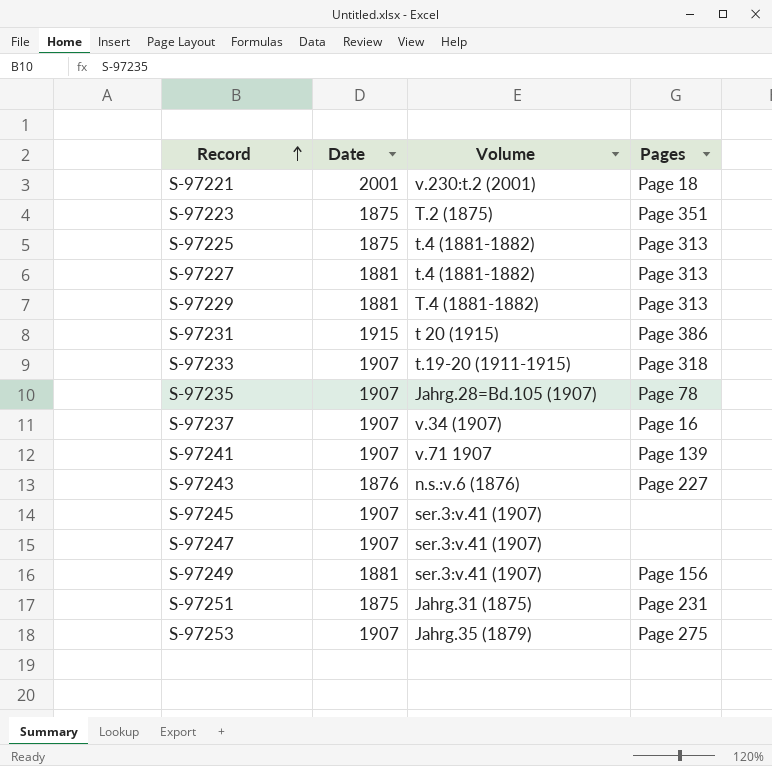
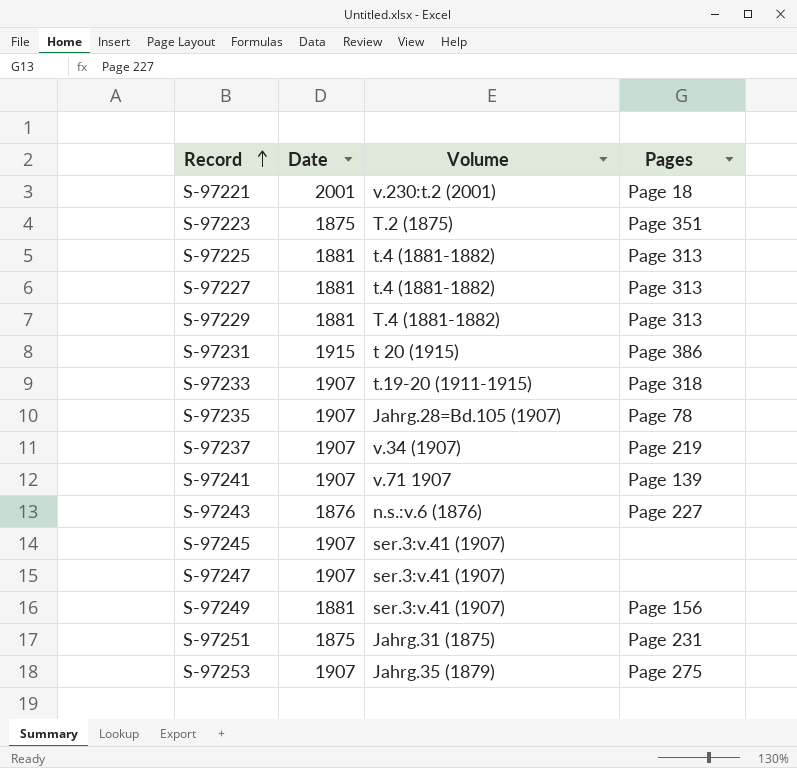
S-97225 | Date: 1875 -> 1881
S-97237 | Pages: Page 16 -> Page 219

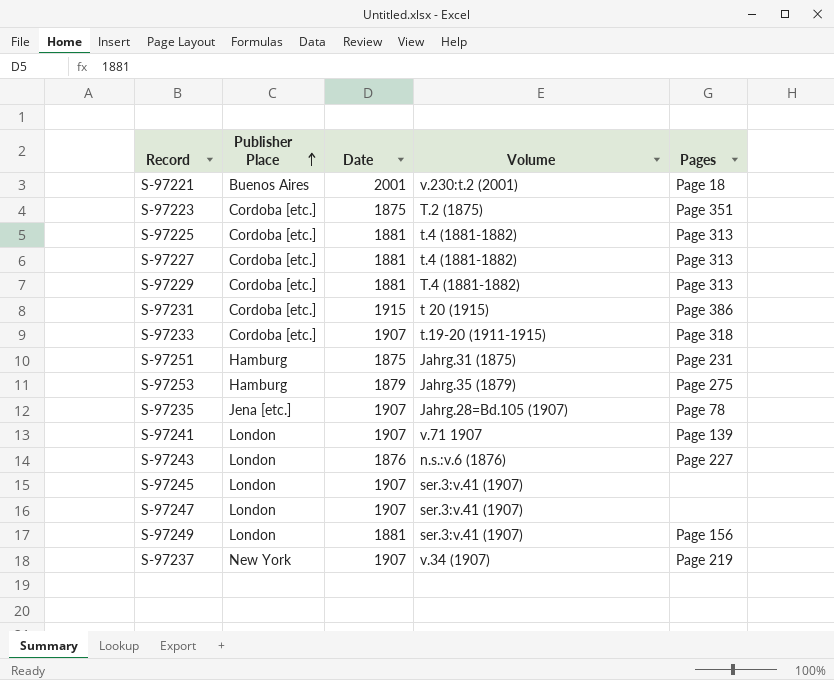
row order: Record ascending -> Publisher Place ascending
column Publisher Place | position: none -> 2
S-97253 | Date: 1907 -> 1879

